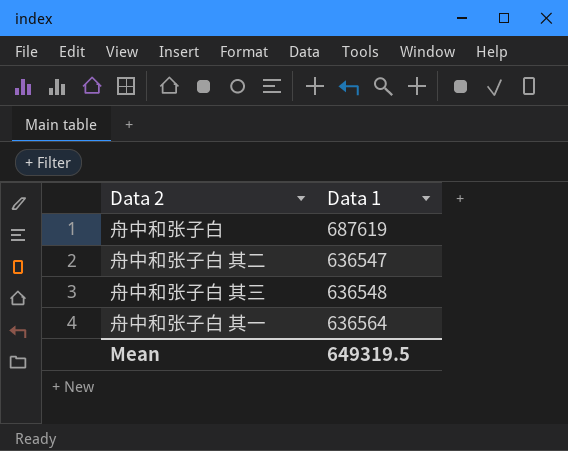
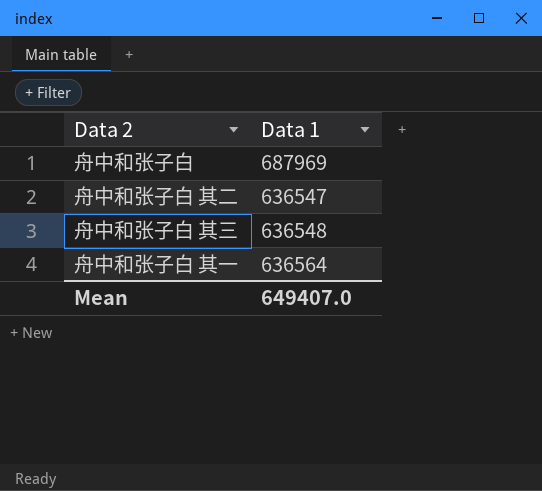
舟中和张子白 | Data 1: 687619 -> 687969
Mean | Data 1: 649319.5 -> 649407.0

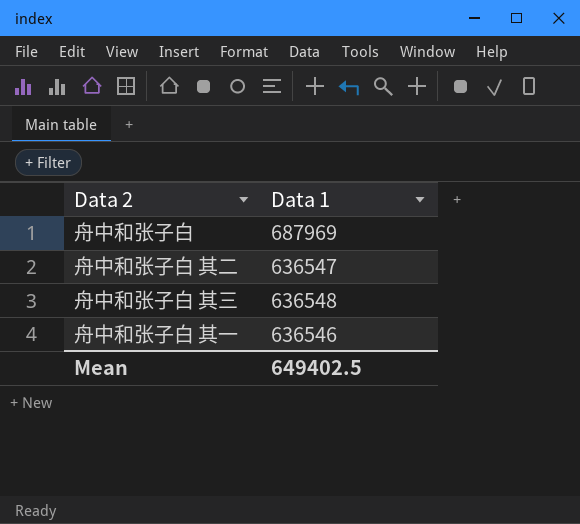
舟中和张子白 其一 | Data 1: 636564 -> 636546
Mean | Data 1: 649407.0 -> 649402.5

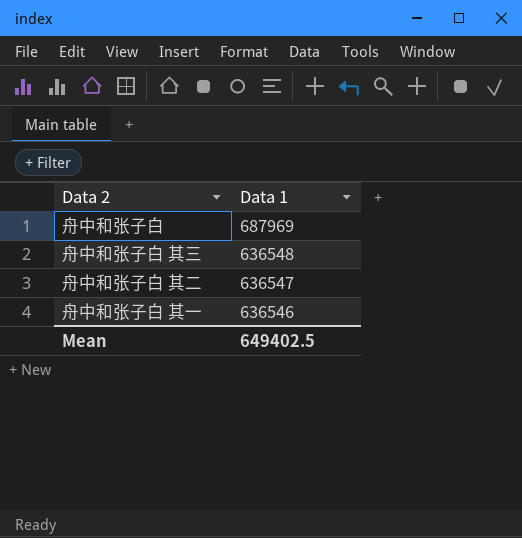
row order: none -> Data 1 descending

